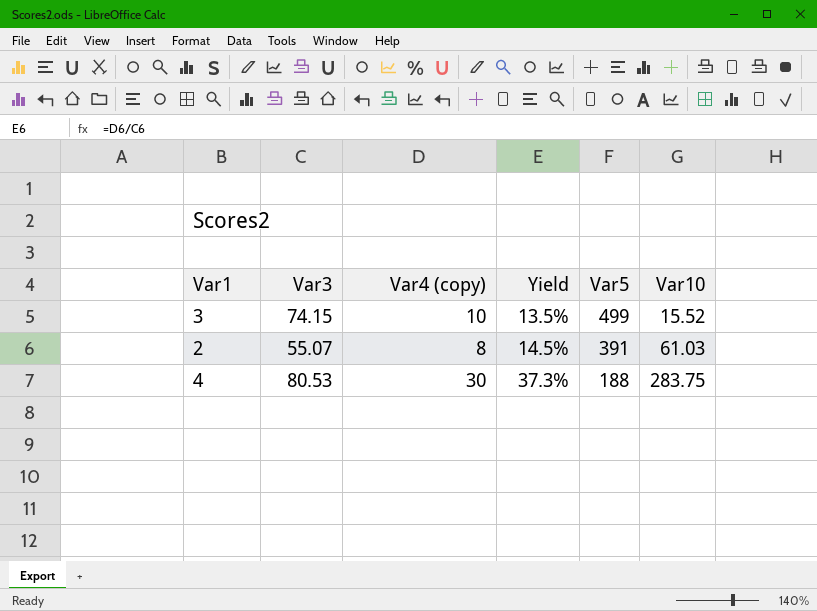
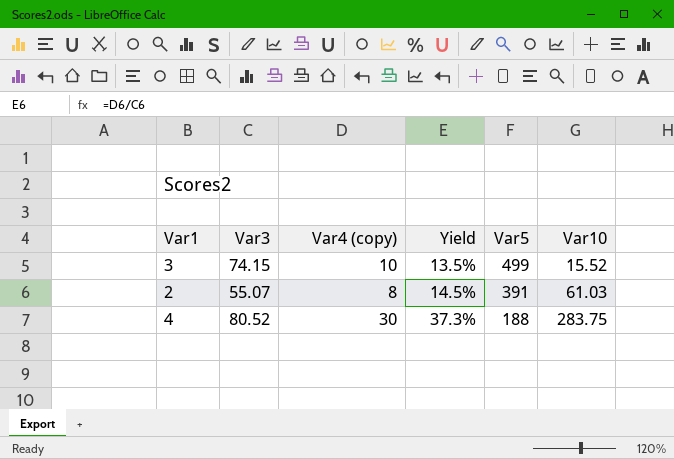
4 | Var3: 80.53 -> 80.52

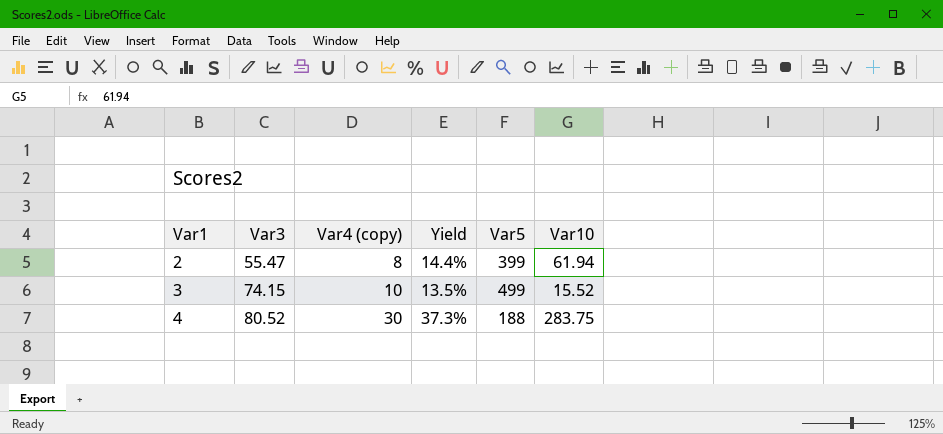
row order: Yield ascending -> Var1 ascending
2 | Var3: 55.07 -> 55.47
2 | Yield: 14.5% -> 14.4%
2 | Var5: 391 -> 399
2 | Var10: 61.03 -> 61.94

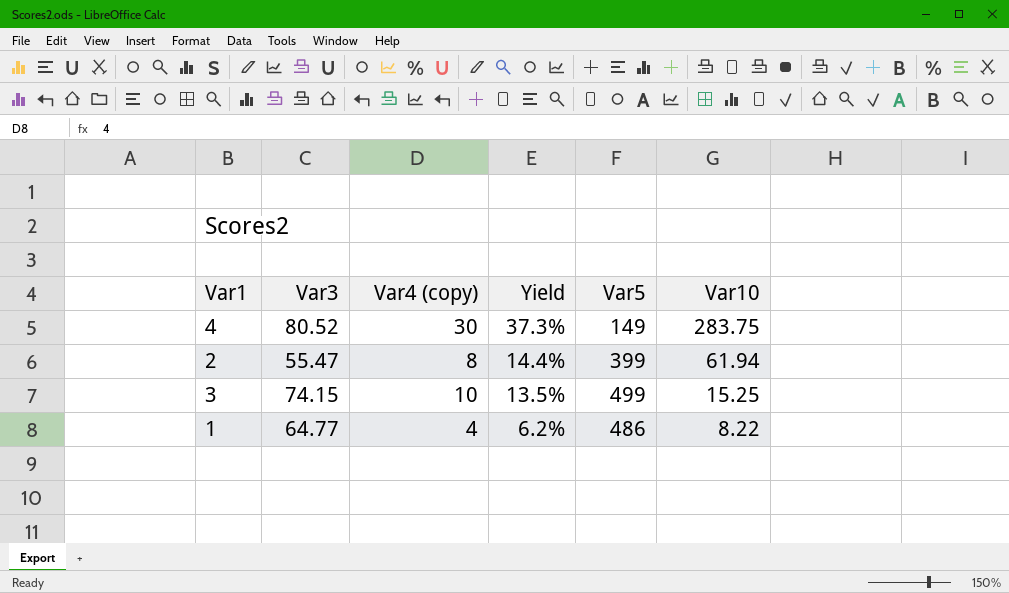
row order: Var1 ascending -> Yield descending
4 | Var5: 188 -> 149
3 | Var10: 15.52 -> 15.25
row 1: none -> 64.77 | 4 | 6.2% | 486 | 8.22

